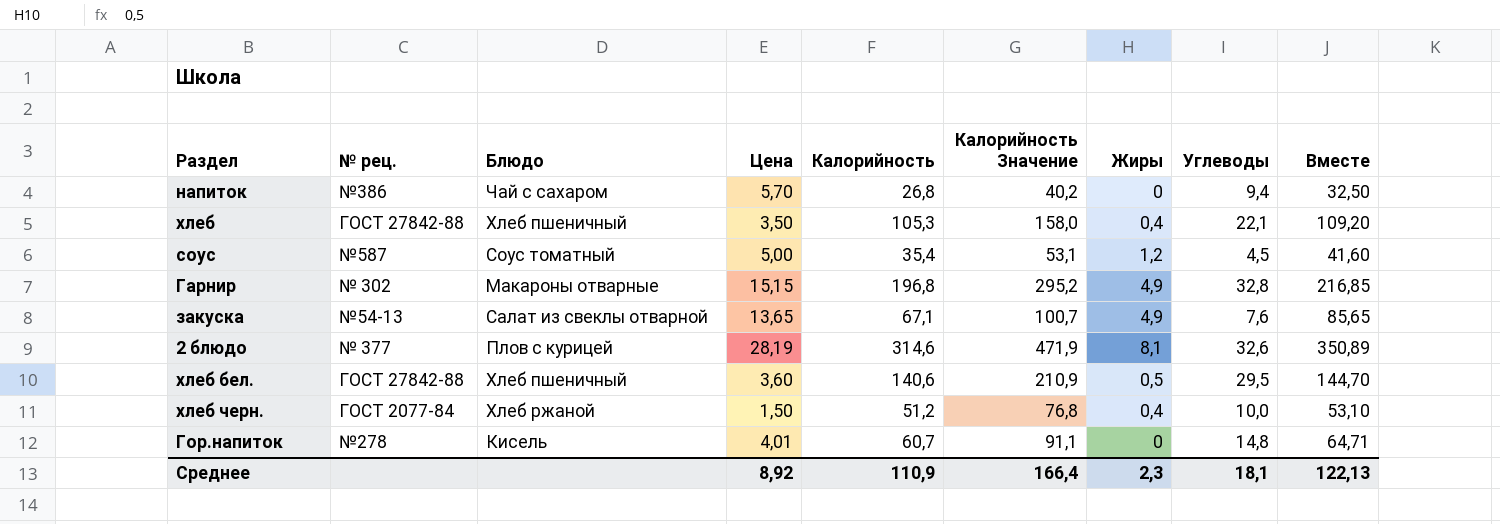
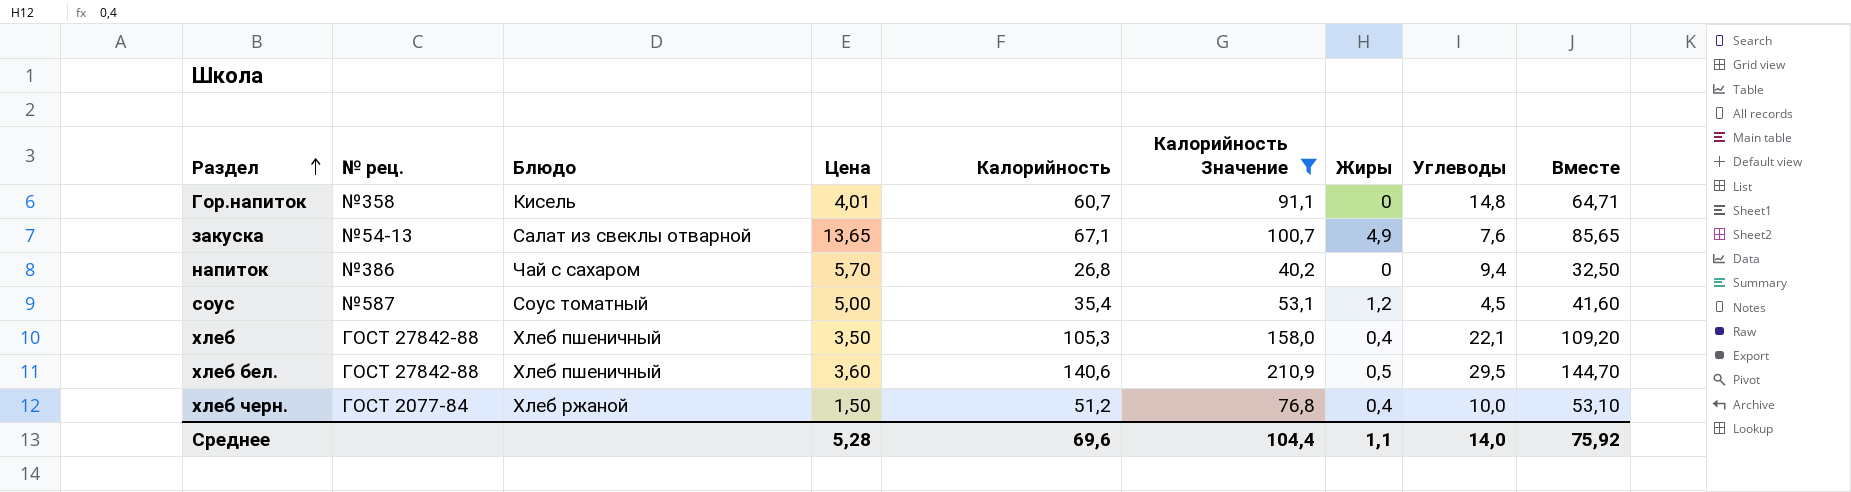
filter: none -> Калорийность Значение <= 210,9
row order: none -> Раздел ascending
Гор.напиток | № рец.: №278 -> №358
Среднее | Цена: 8,92 -> 5,28
Среднее | Калорийность: 110,9 -> 69,6
Среднее | Калорийность Значение: 166,4 -> 104,4
Среднее | Жиры: 2,3 -> 1,1
Среднее | Углеводы: 18,1 -> 14,0
Среднее | Вместе: 122,13 -> 75,92

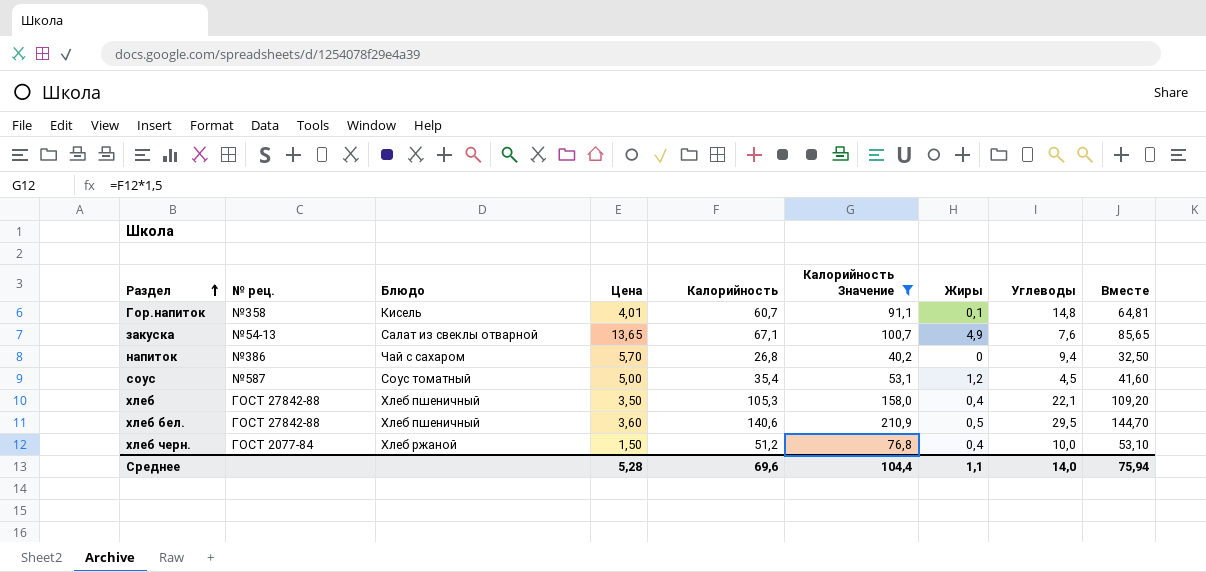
Гор.напиток | Жиры: 0 -> 0,1
Гор.напиток | Вместе: 64,71 -> 64,81
Среднее | Вместе: 75,92 -> 75,94

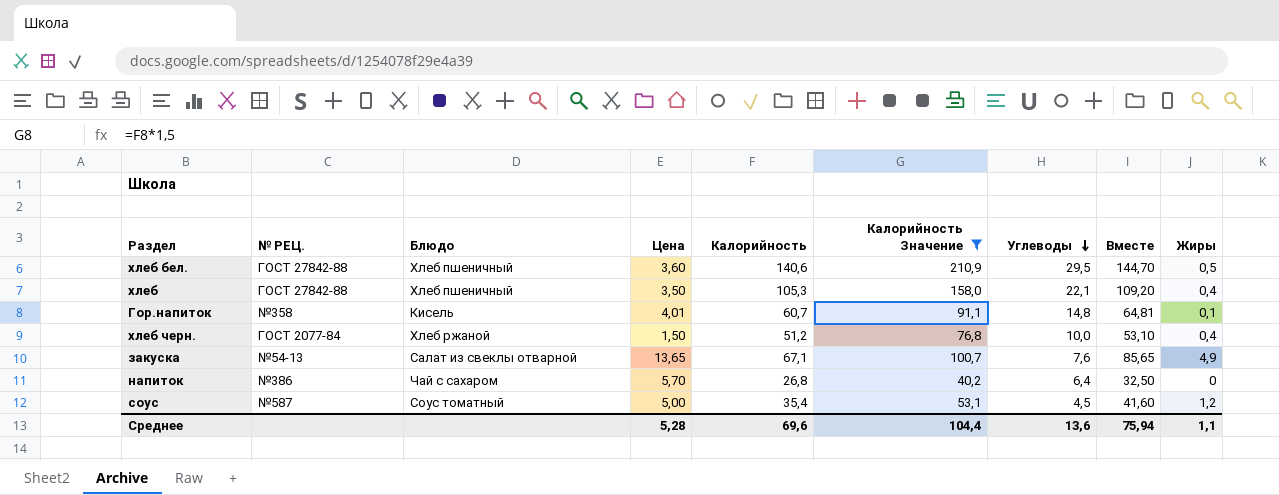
row order: Раздел ascending -> Углеводы descending
column name: № рец. -> № РЕЦ.
column Жиры | position: 7 -> 9
напиток | Углеводы: 9,4 -> 6,4
Среднее | Углеводы: 14,0 -> 13,6

